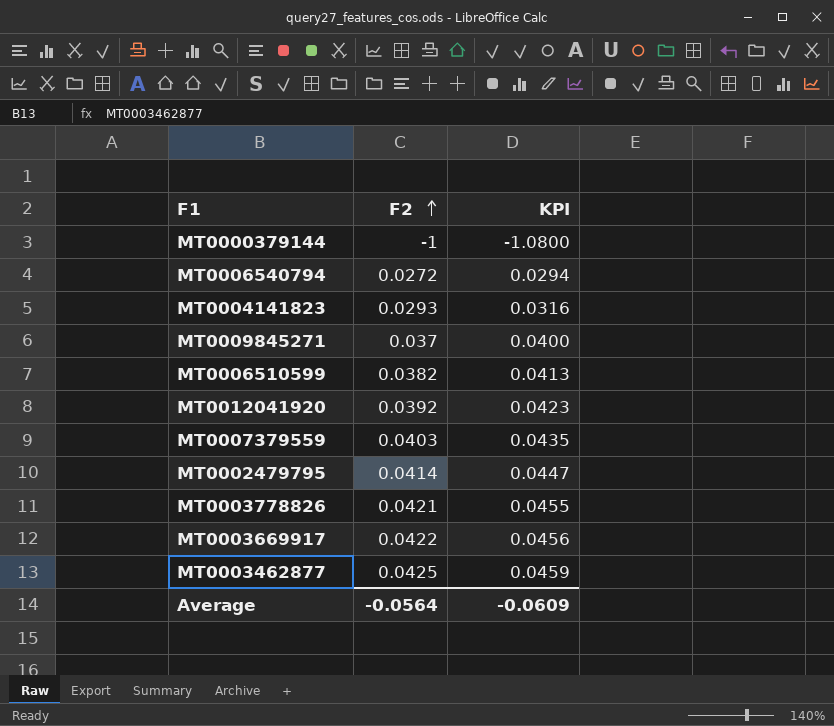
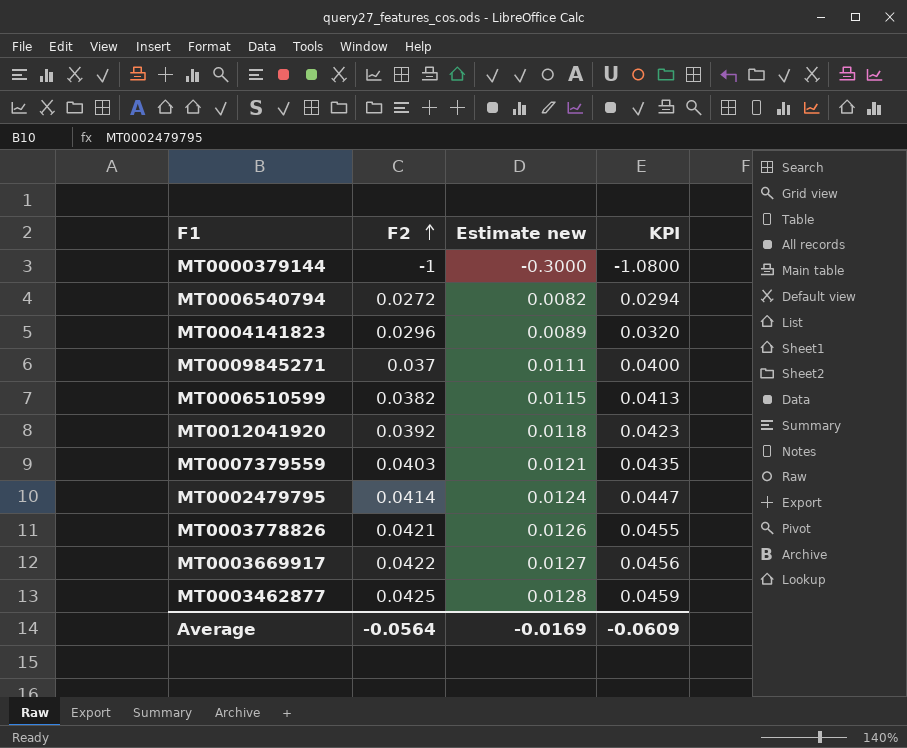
column Estimate new | formula: none -> [F2] * 0.3
MT0004141823 | F2: 0.0293 -> 0.0296
MT0004141823 | KPI: 0.0316 -> 0.0320

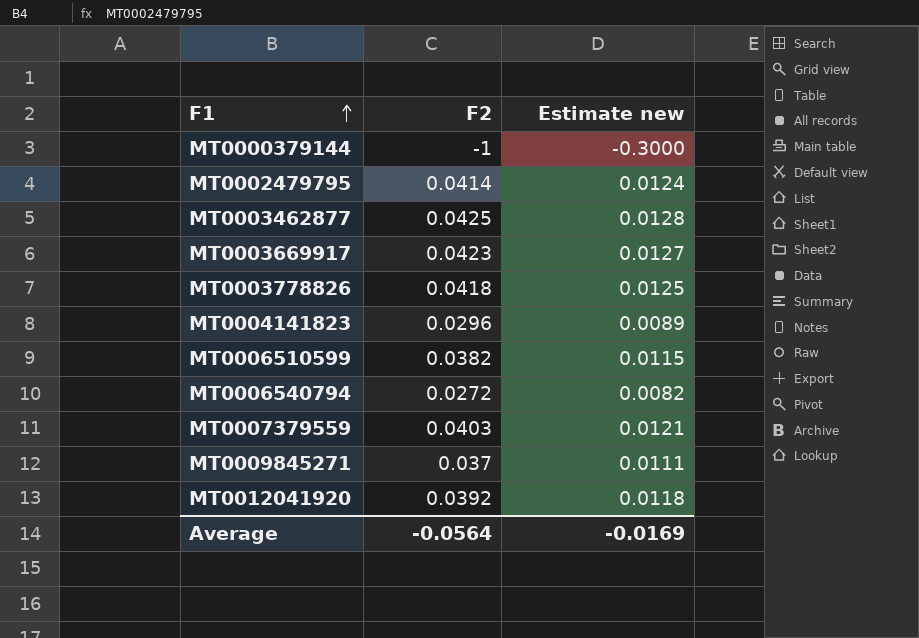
row order: F2 ascending -> F1 ascending
column KPI | formula: [F2] * 1.08 -> none
MT0003669917 | F2: 0.0422 -> 0.0423
MT0003778826 | F2: 0.0421 -> 0.0418
MT0003778826 | Estimate new: 0.0126 -> 0.0125

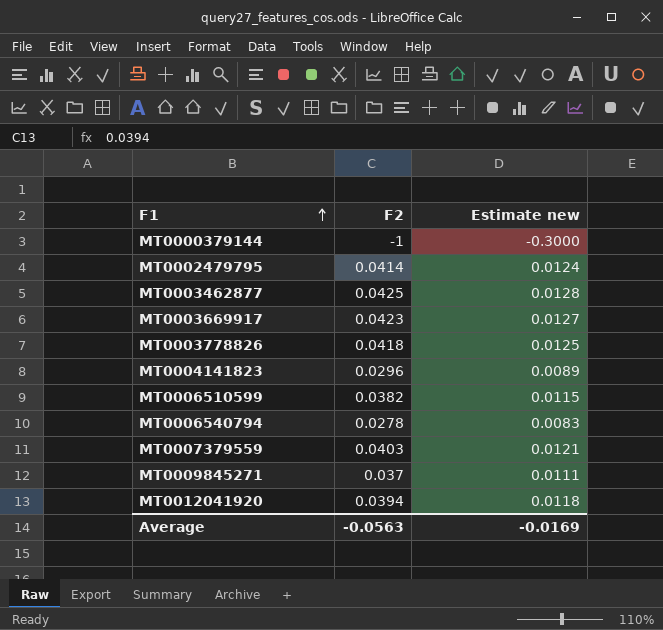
MT0006540794 | F2: 0.0272 -> 0.0278
MT0006540794 | Estimate new: 0.0082 -> 0.0083
MT0012041920 | F2: 0.0392 -> 0.0394
Average | F2: -0.0564 -> -0.0563

